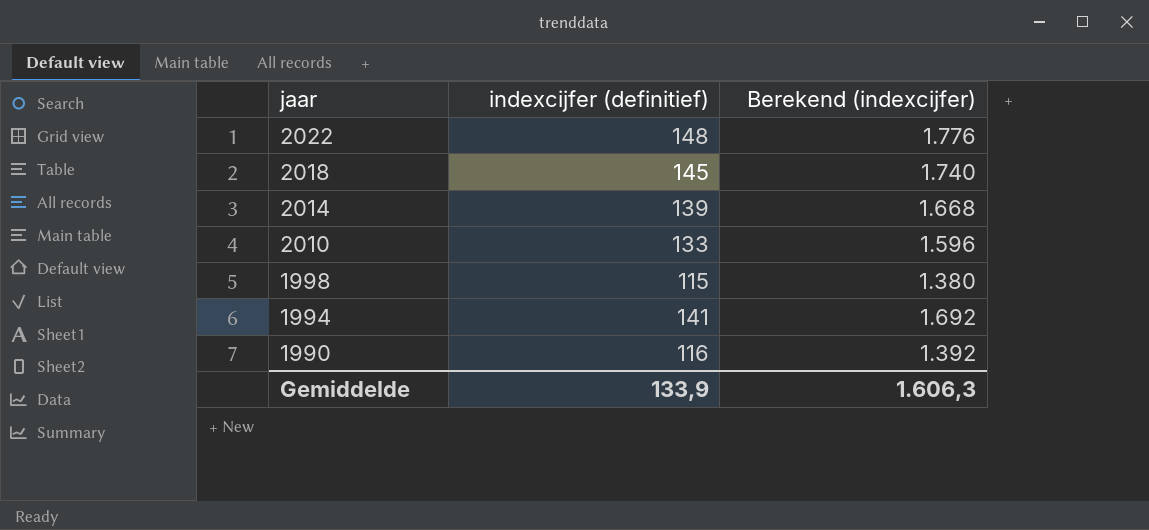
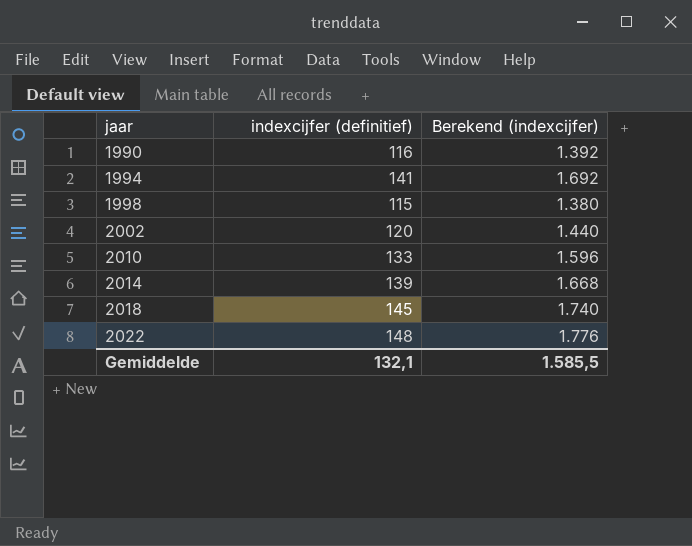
row order: jaar descending -> jaar ascending
row 2002: none -> 120 | 1.440
Gemiddelde | indexcijfer (definitief): 133,9 -> 132,1
Gemiddelde | Berekend (indexcijfer): 1.606,3 -> 1.585,5

